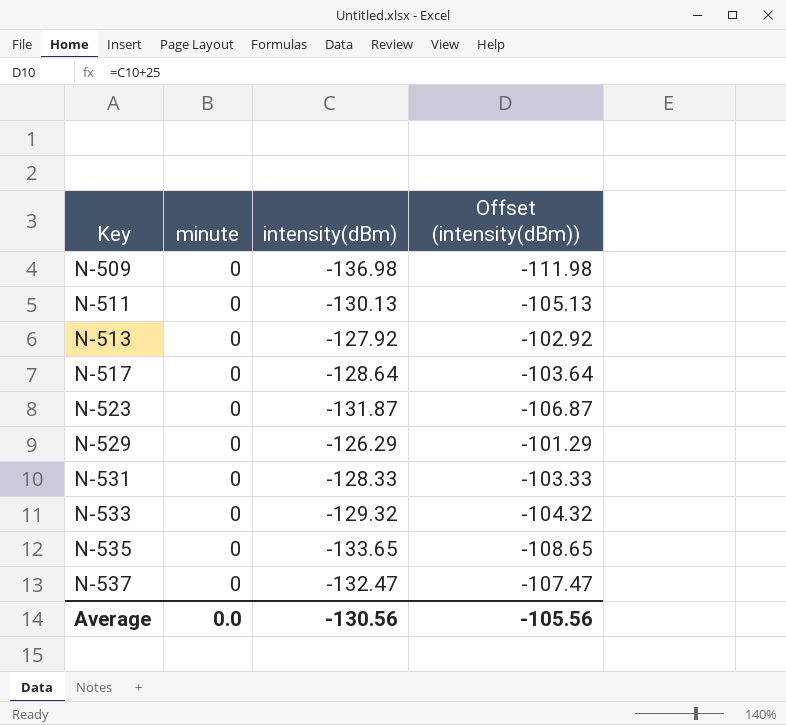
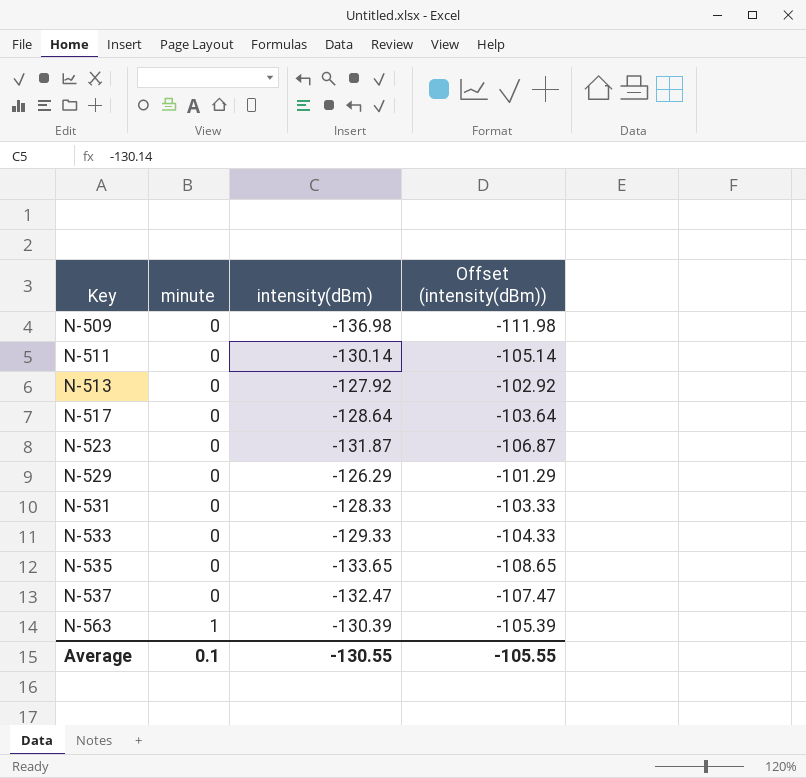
N-511 | intensity(dBm): -130.13 -> -130.14
N-511 | Offset (intensity(dBm)): -105.13 -> -105.14
N-533 | intensity(dBm): -129.32 -> -129.33
N-533 | Offset (intensity(dBm)): -104.32 -> -104.33
row N-563: none -> 1 | -130.39 | -105.39
Average | minute: 0.0 -> 0.1
Average | intensity(dBm): -130.56 -> -130.55
Average | Offset (intensity(dBm)): -105.56 -> -105.55

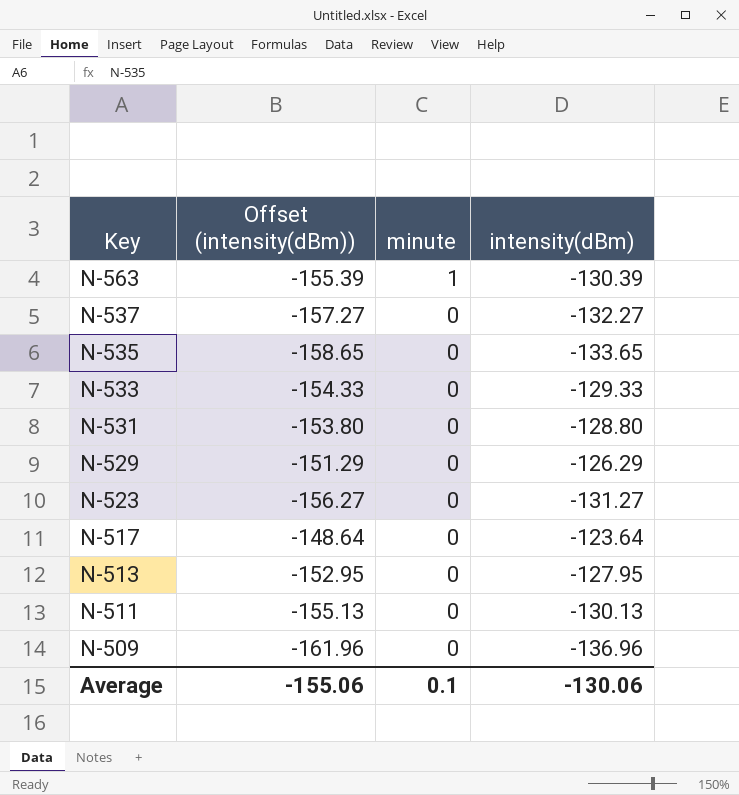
row order: Key ascending -> Key descending
column Offset (intensity(dBm)) | formula: [intensity(dBm)] + 25 -> [intensity(dBm)] - 25
column Offset (intensity(dBm)) | position: 4 -> 2
N-537 | intensity(dBm): -132.47 -> -132.27
N-531 | intensity(dBm): -128.33 -> -128.80
N-523 | intensity(dBm): -131.87 -> -131.27
N-517 | intensity(dBm): -128.64 -> -123.64
N-513 | intensity(dBm): -127.92 -> -127.95
N-511 | intensity(dBm): -130.14 -> -130.13
N-509 | intensity(dBm): -136.98 -> -136.96
Average | Offset (intensity(dBm)): -105.55 -> -155.06
Average | intensity(dBm): -130.55 -> -130.06

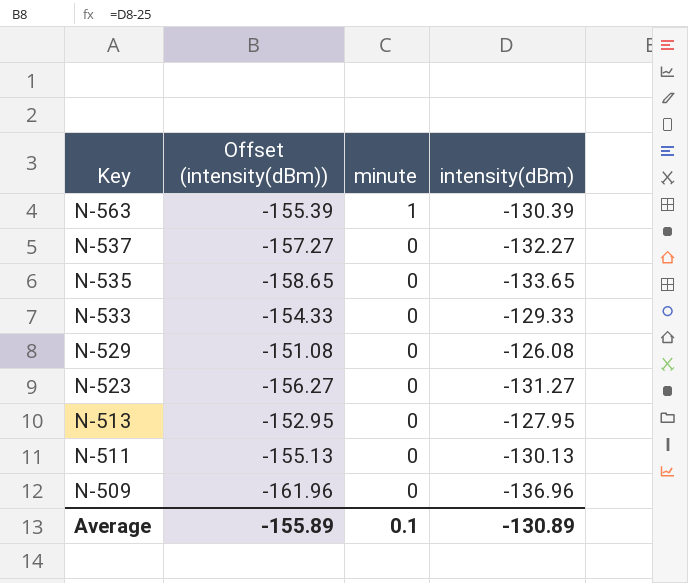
row N-531: -153.80 | 0 | -128.80 -> none
row N-517: -148.64 | 0 | -123.64 -> none
N-529 | Offset (intensity(dBm)): -151.29 -> -151.08
N-529 | intensity(dBm): -126.29 -> -126.08
Average | Offset (intensity(dBm)): -155.06 -> -155.89
Average | intensity(dBm): -130.06 -> -130.89

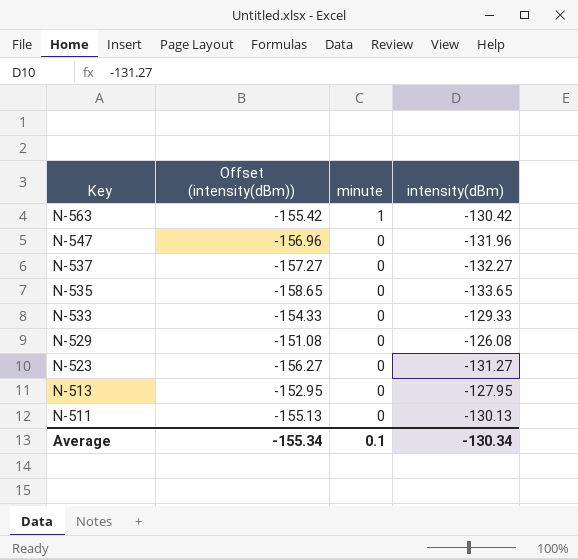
row N-509: -161.96 | 0 | -136.96 -> none
N-563 | Offset (intensity(dBm)): -155.39 -> -155.42
N-563 | intensity(dBm): -130.39 -> -130.42
row N-547: none -> -156.96 | 0 | -131.96
Average | Offset (intensity(dBm)): -155.89 -> -155.34
Average | intensity(dBm): -130.89 -> -130.34

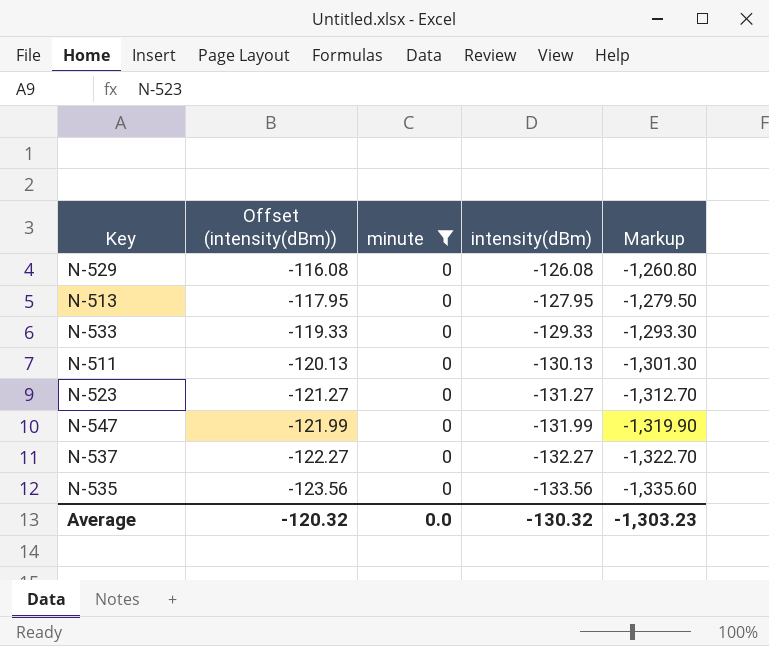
filter: none -> minute = 0
row order: Key descending -> Offset (intensity(dBm)) descending
column Offset (intensity(dBm)) | formula: [intensity(dBm)] - 25 -> [intensity(dBm)] + 10
column Markup | formula: none -> [intensity(dBm)] * 10
N-547 | intensity(dBm): -131.96 -> -131.99
N-535 | intensity(dBm): -133.65 -> -133.56
Average | Offset (intensity(dBm)): -155.34 -> -120.32
Average | minute: 0.1 -> 0.0
Average | intensity(dBm): -130.34 -> -130.32

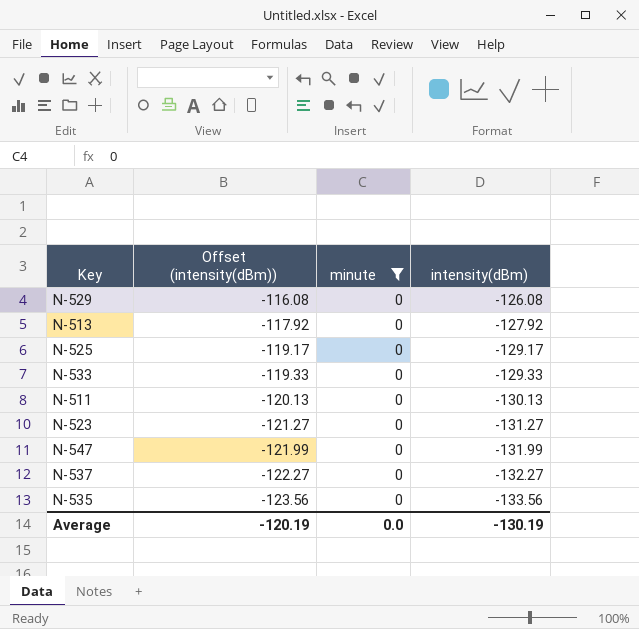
column Markup | formula: [intensity(dBm)] * 10 -> none
N-513 | Offset (intensity(dBm)): -117.95 -> -117.92
N-513 | intensity(dBm): -127.95 -> -127.92
row N-525: none -> -119.17 | 0 | -129.17
Average | Offset (intensity(dBm)): -120.32 -> -120.19
Average | intensity(dBm): -130.32 -> -130.19

